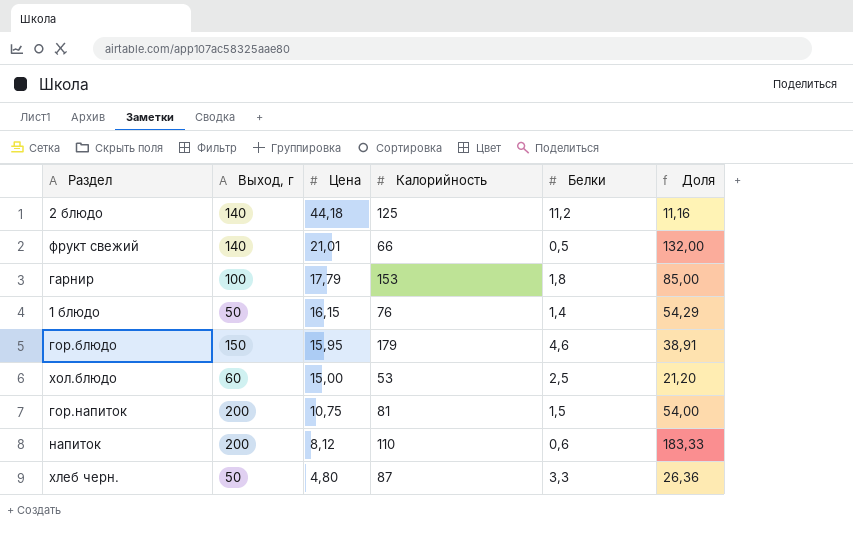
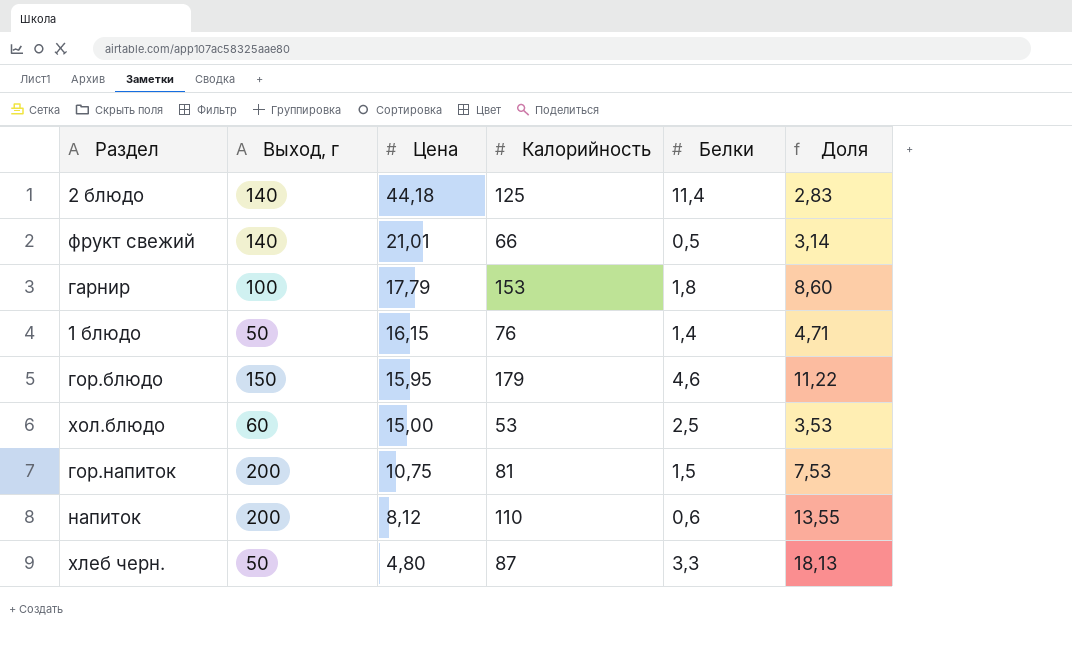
column Доля | formula: [Калорийность] / [Белки] -> [Калорийность] / [Цена]
2 блюдо | Белки: 11,2 -> 11,4

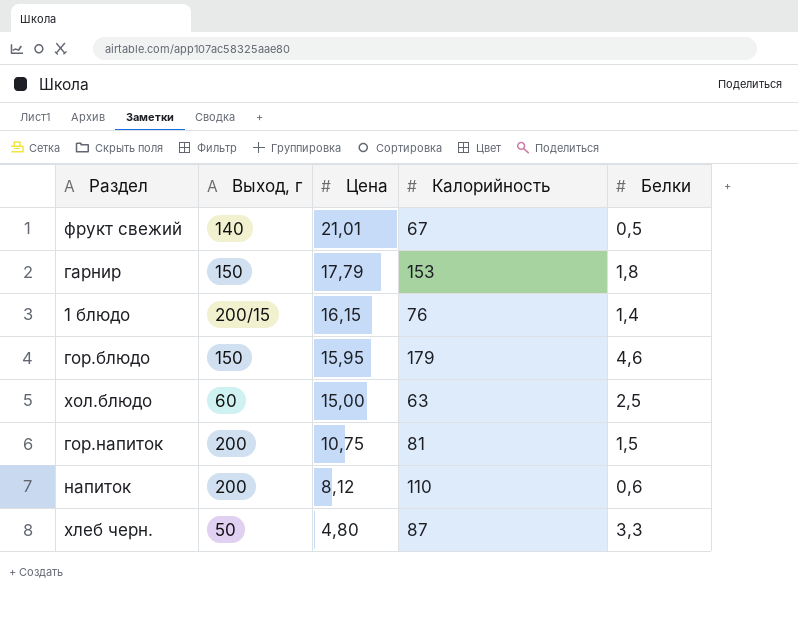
column Доля | formula: [Калорийность] / [Цена] -> none
row 2 блюдо: 140 | 44,18 | 125 | 11,4 | 2,83 -> none
фрукт свежий | Калорийность: 66 -> 67
гарнир | Выход, г: 100 -> 150
1 блюдо | Выход, г: 50 -> 200/15
хол.блюдо | Калорийность: 53 -> 63

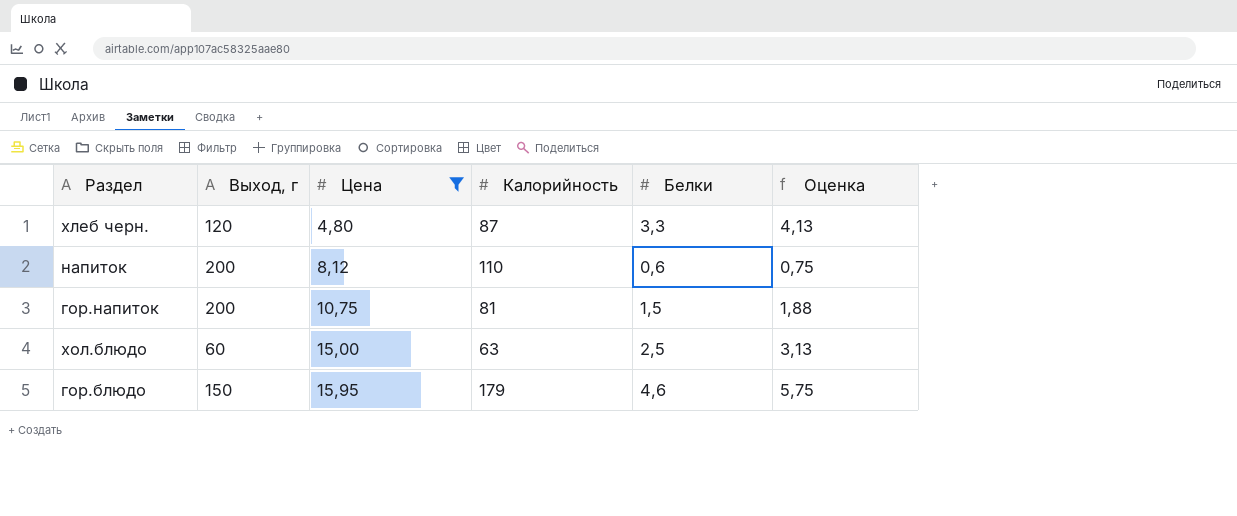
filter: none -> Цена <= 15,95
row order: Цена descending -> Цена ascending
column Оценка | formula: none -> [Белки] * 1,25
хлеб черн. | Выход, г: 50 -> 120

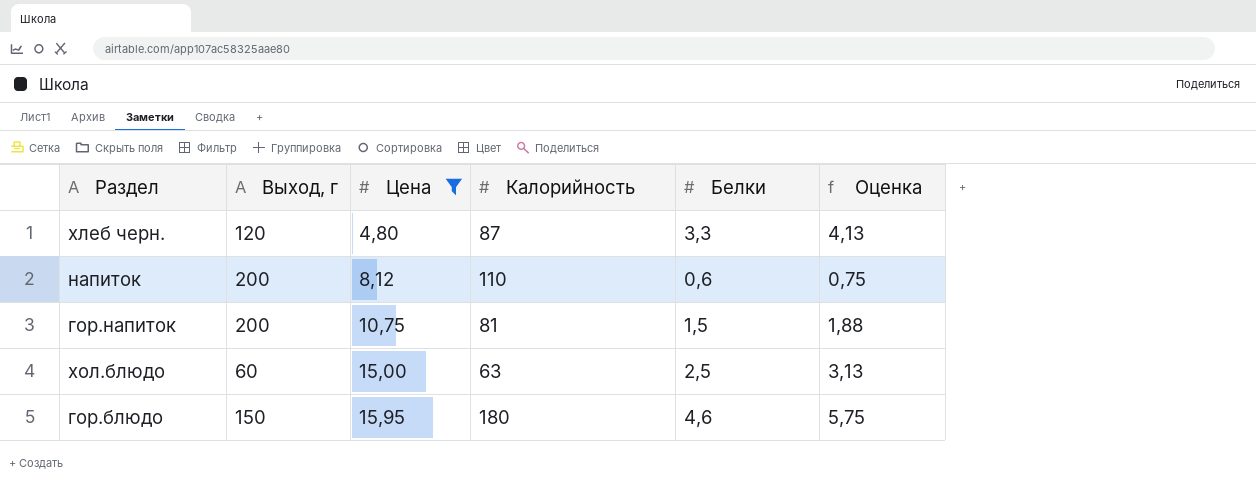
гор.блюдо | Калорийность: 179 -> 180

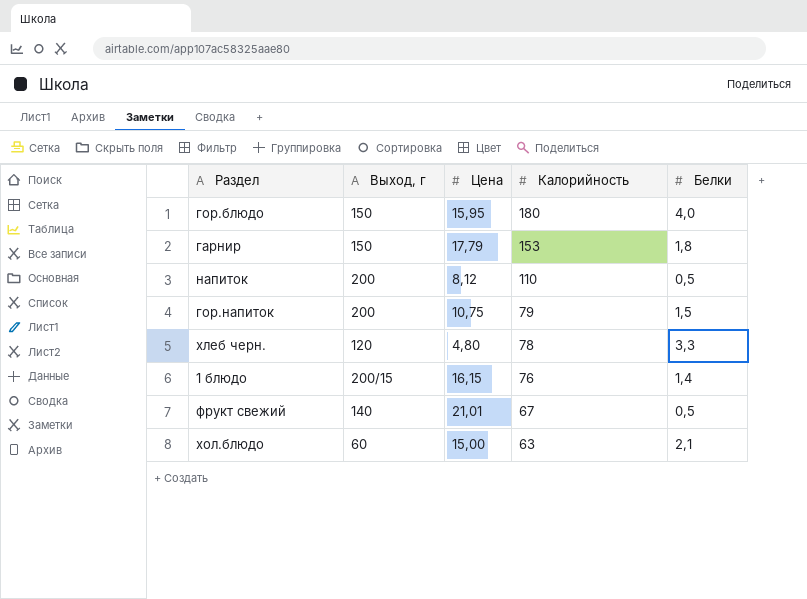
filter: Цена <= 15,95 -> none
row order: Цена ascending -> Калорийность descending
column Оценка | formula: [Белки] * 1,25 -> none
гор.блюдо | Белки: 4,6 -> 4,0
напиток | Белки: 0,6 -> 0,5
гор.напиток | Калорийность: 81 -> 79
хлеб черн. | Калорийность: 87 -> 78
хол.блюдо | Белки: 2,5 -> 2,1

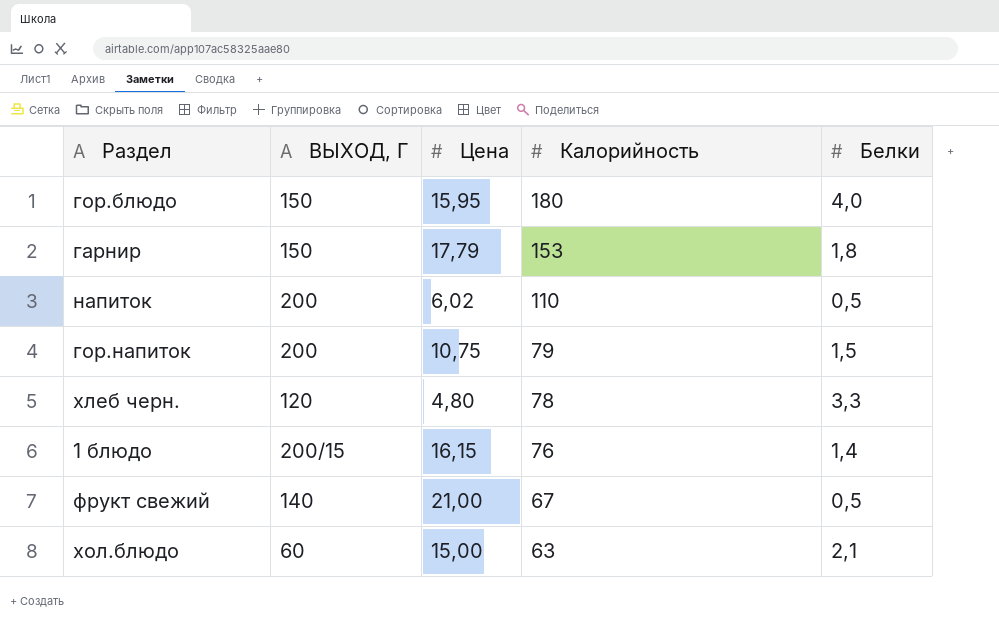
column name: Выход, г -> ВЫХОД, Г
напиток | Цена: 8,12 -> 6,02
фрукт свежий | Цена: 21,01 -> 21,00

